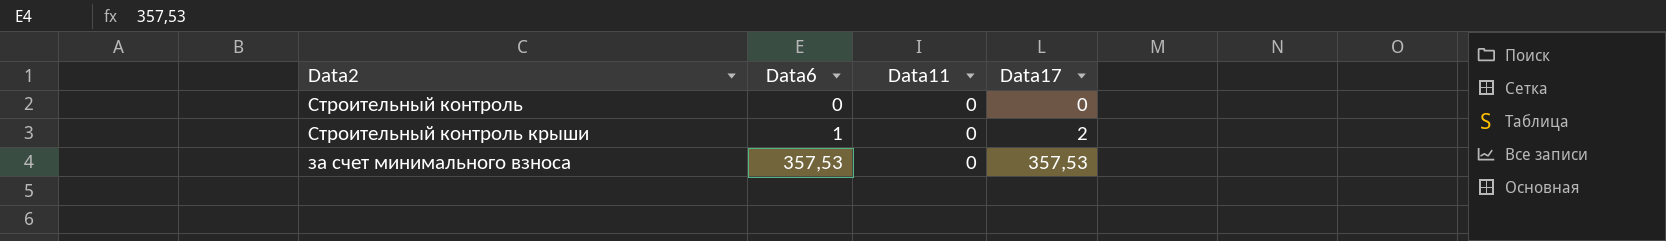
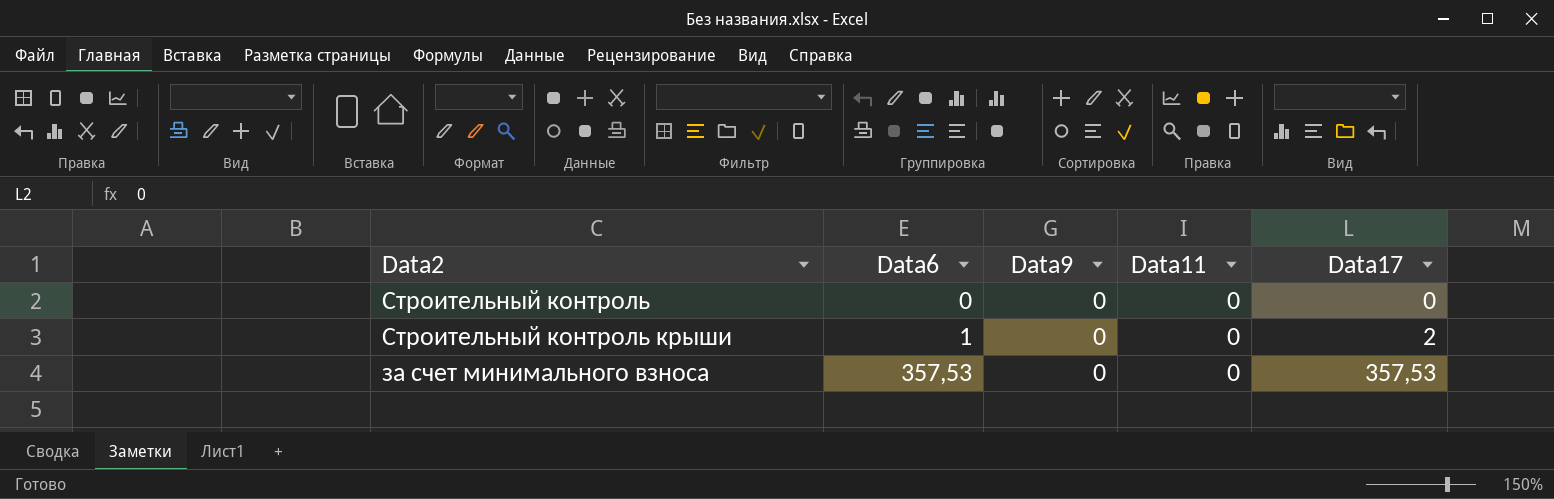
column Data9 | position: none -> 3

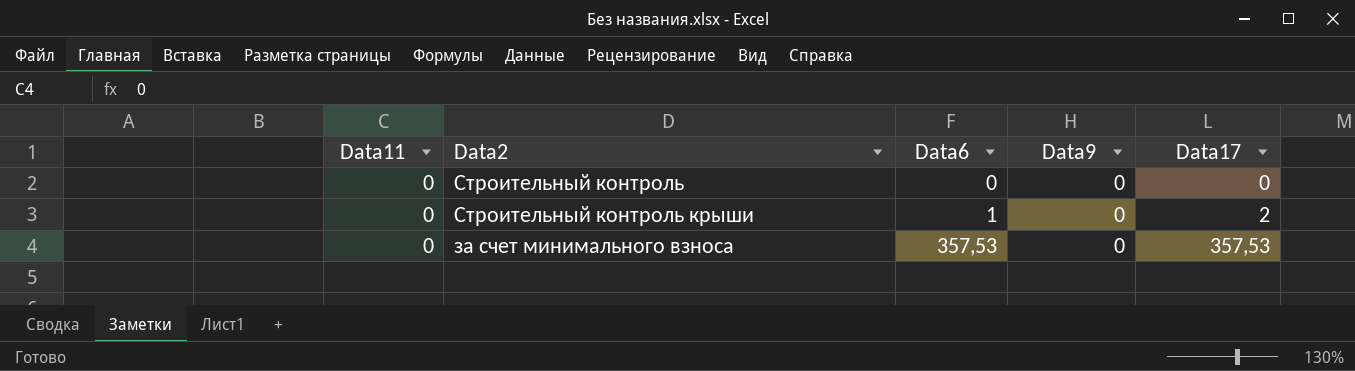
column Data11 | position: 4 -> 1

